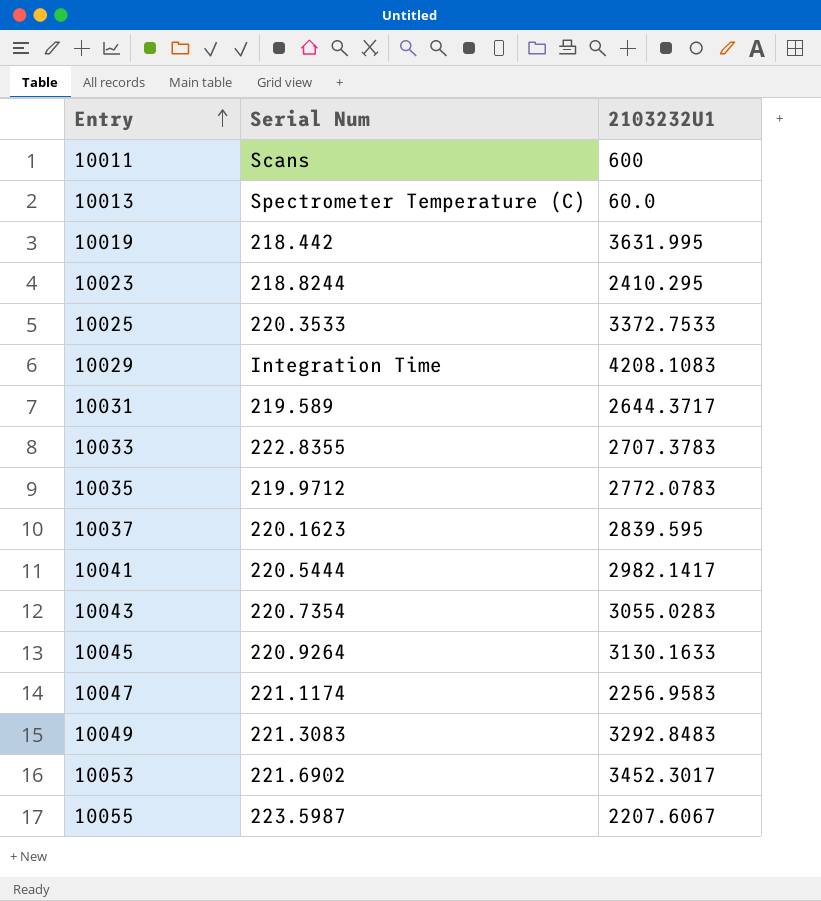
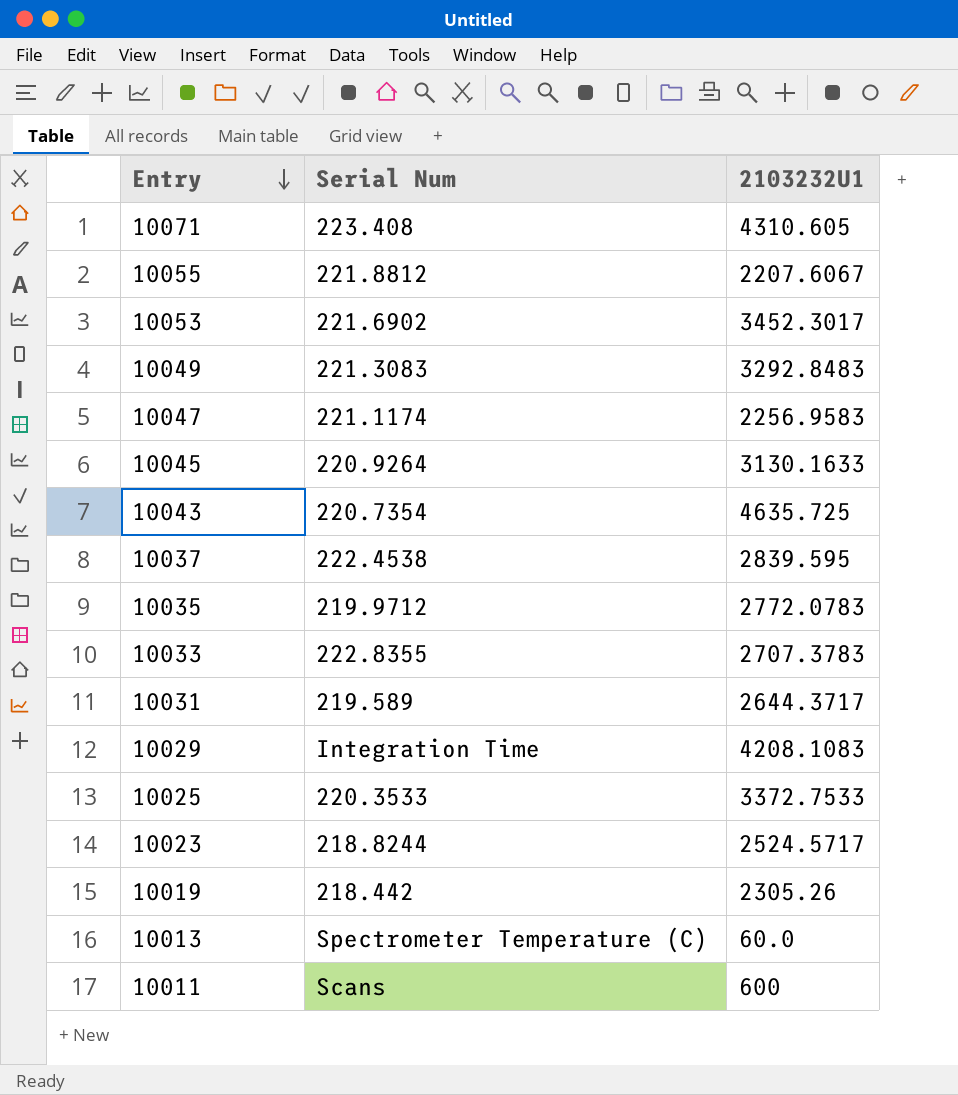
row order: Entry ascending -> Entry descending
row 10041: 220.5444 | 2982.1417 -> none
row 10071: none -> 223.408 | 4310.605
10055 | Serial Num: 223.5987 -> 221.8812
10043 | 2103232U1: 3055.0283 -> 4635.725
10037 | Serial Num: 220.1623 -> 222.4538
10023 | 2103232U1: 2410.295 -> 2524.5717
10019 | 2103232U1: 3631.995 -> 2305.26

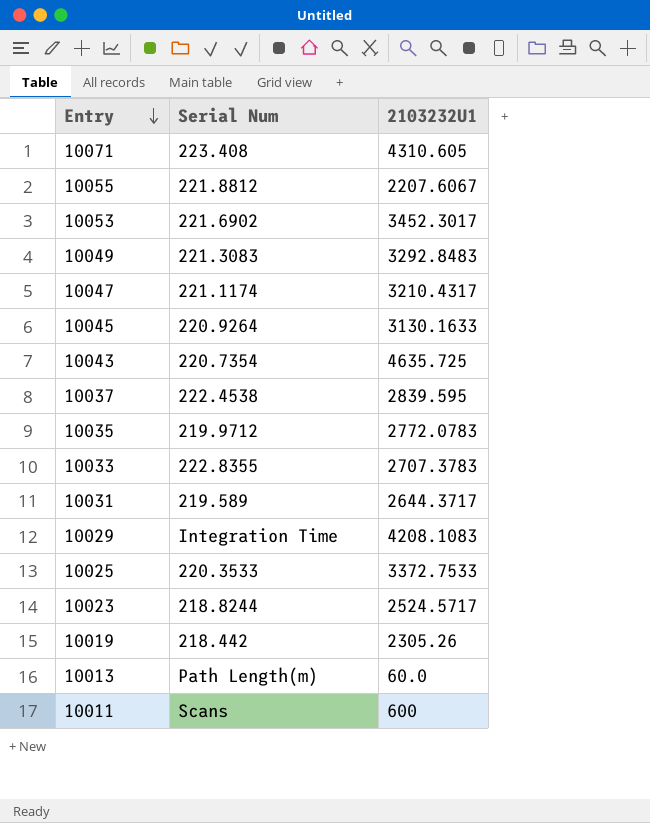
10047 | 2103232U1: 2256.9583 -> 3210.4317
10013 | Serial Num: Spectrometer Temperature (C) -> Path Length(m)

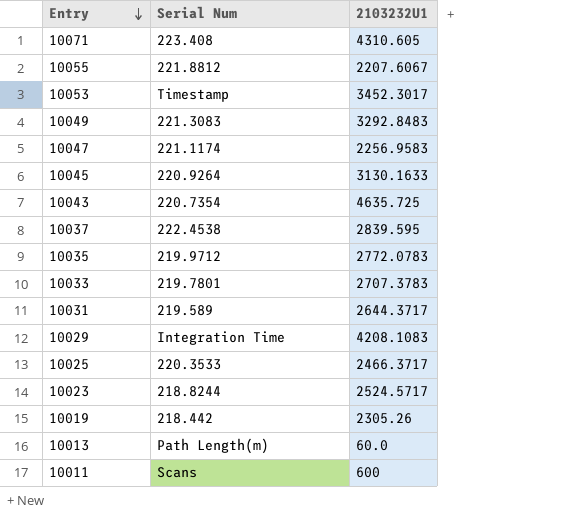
10053 | Serial Num: 221.6902 -> Timestamp
10047 | 2103232U1: 3210.4317 -> 2256.9583
10033 | Serial Num: 222.8355 -> 219.7801
10025 | 2103232U1: 3372.7533 -> 2466.3717

